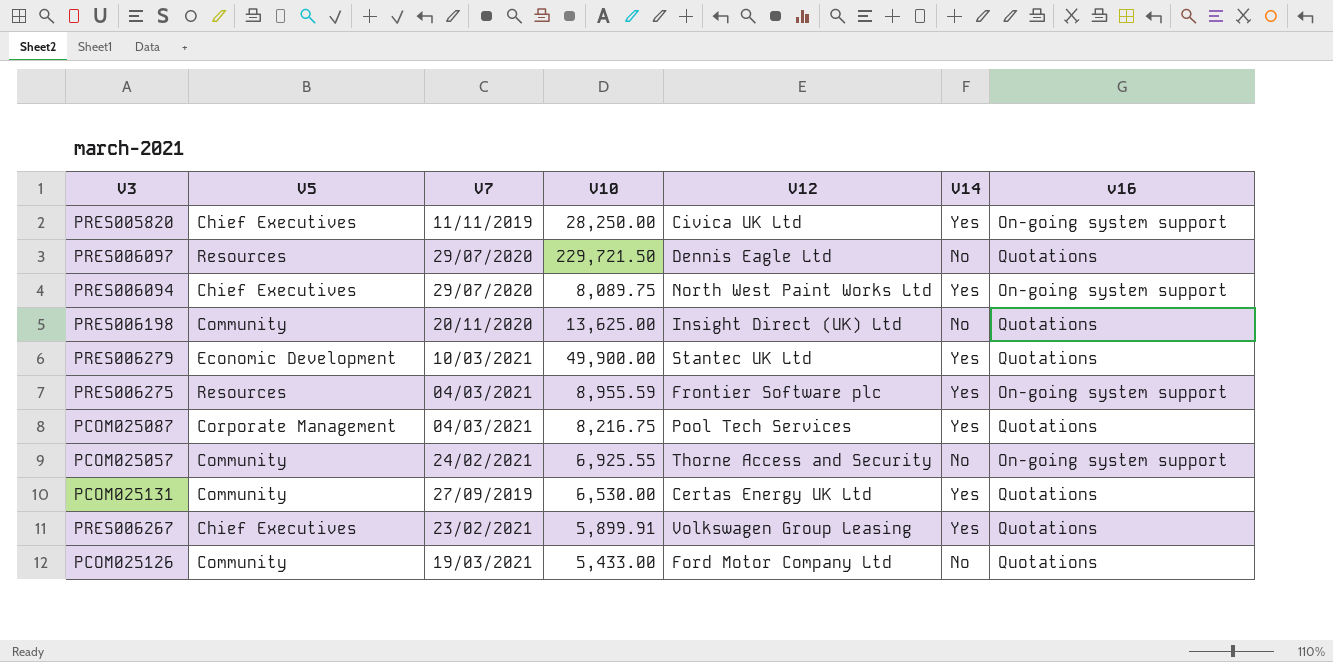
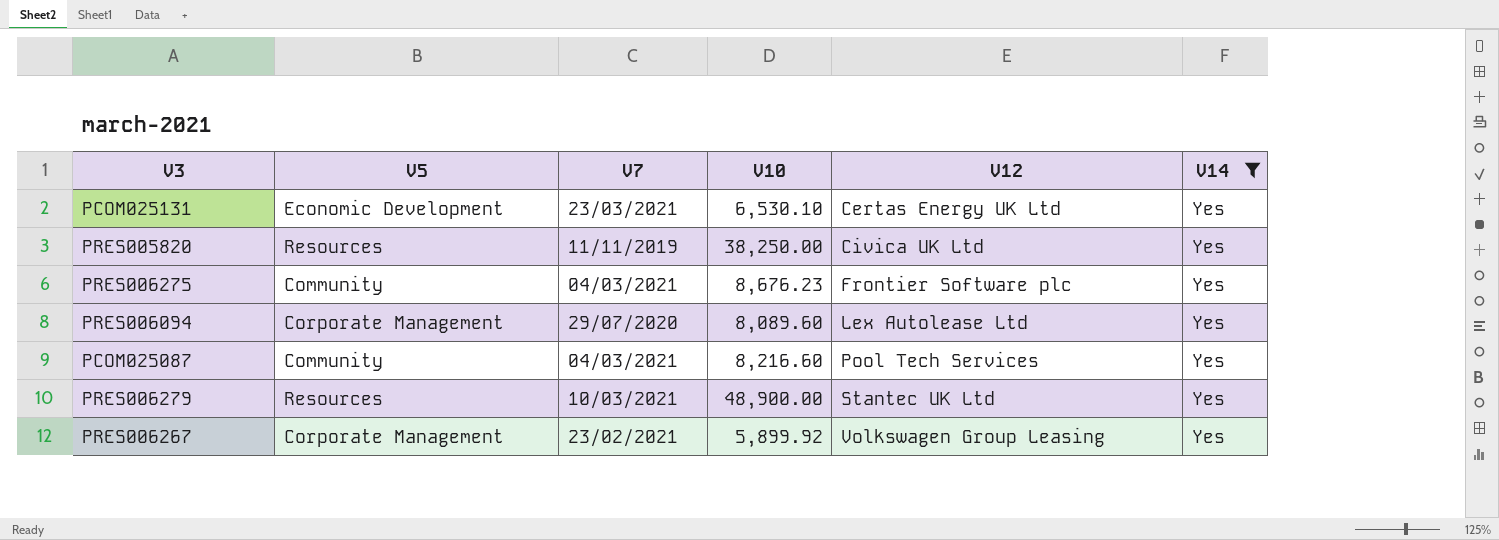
filter: none -> V14 = Yes
row order: none -> V12 ascending
column v16 | position: 7 -> none
PCOM025131 | V5: Community -> Economic Development
PCOM025131 | V7: 27/09/2019 -> 23/03/2021
PCOM025131 | V10: 6,530.00 -> 6,530.10
PRES005820 | V5: Chief Executives -> Resources
PRES005820 | V10: 28,250.00 -> 38,250.00
PRES006275 | V5: Resources -> Community
PRES006275 | V10: 8,955.59 -> 8,676.23
PRES006094 | V5: Chief Executives -> Corporate Management
PRES006094 | V10: 8,089.75 -> 8,089.60
PRES006094 | V12: North West Paint Works Ltd -> Lex Autolease Ltd
PCOM025087 | V5: Corporate Management -> Community
PCOM025087 | V10: 8,216.75 -> 8,216.60
PRES006279 | V5: Economic Development -> Resources
PRES006279 | V10: 49,900.00 -> 48,900.00
PRES006267 | V5: Chief Executives -> Corporate Management
PRES006267 | V10: 5,899.91 -> 5,899.92

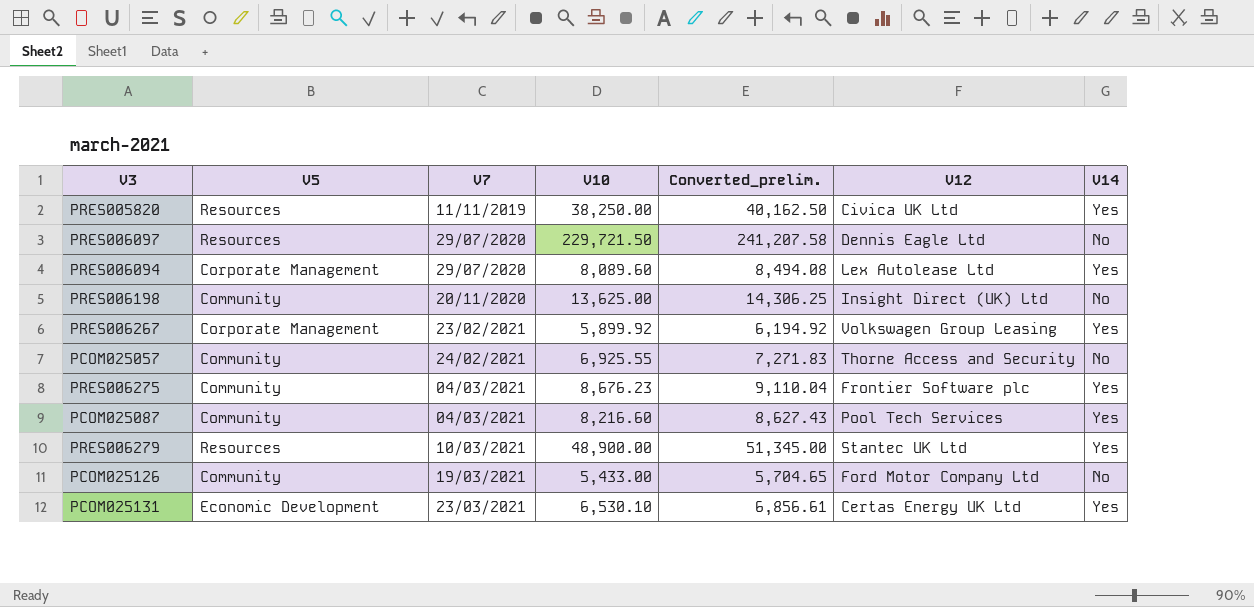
filter: V14 = Yes -> none
row order: V12 ascending -> V7 ascending
column Converted_prelim. | formula: none -> [V10] * 1.05

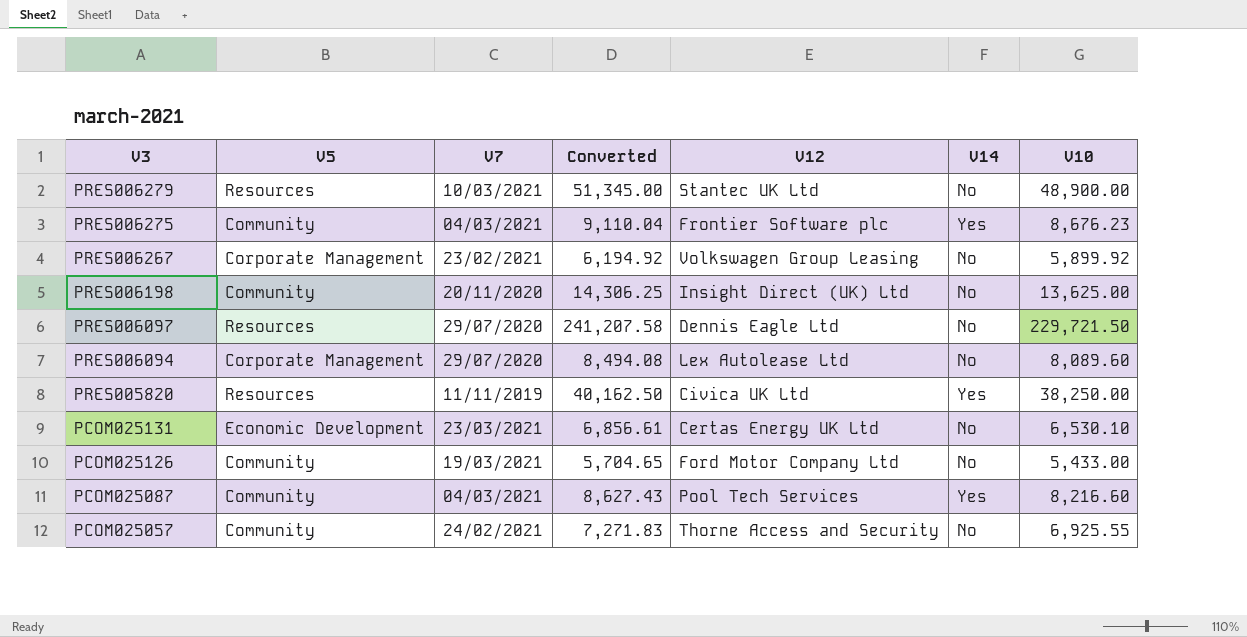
row order: V7 ascending -> V3 descending
column name: Converted_prelim. -> Converted
column V10 | position: 4 -> 7
PRES006279 | V14: Yes -> No
PRES006267 | V14: Yes -> No
PRES006094 | V14: Yes -> No
PCOM025131 | V14: Yes -> No

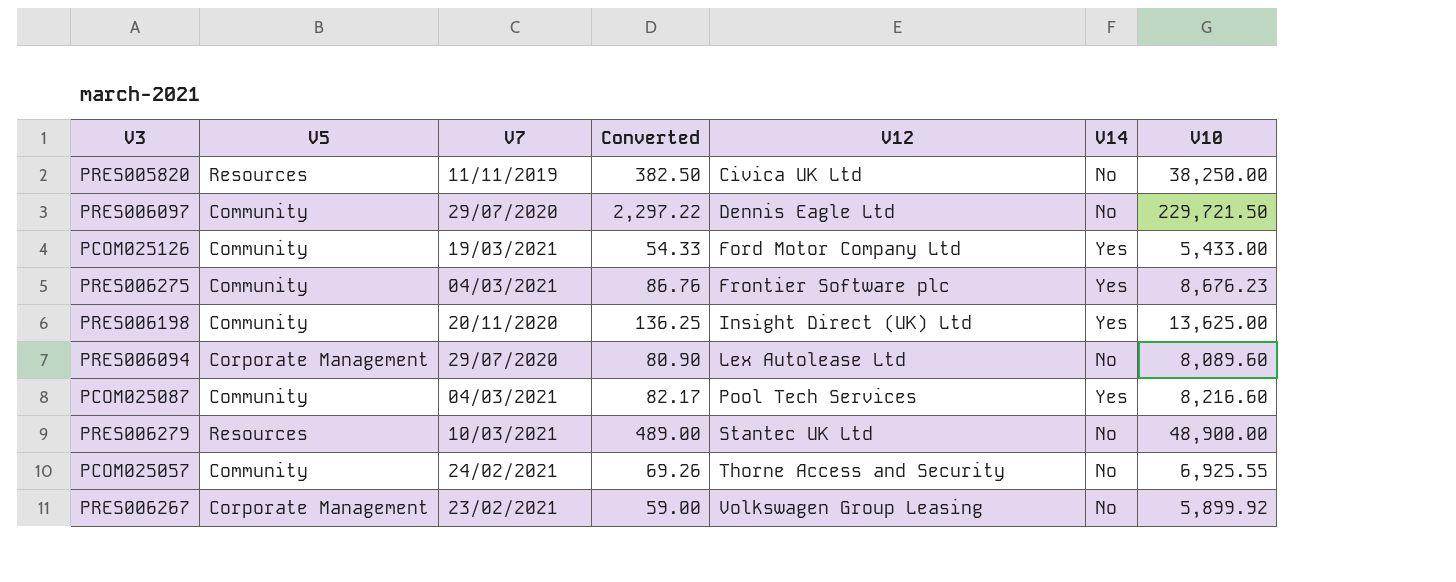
row order: V3 descending -> V12 ascending
column Converted | formula: [V10] * 1.05 -> [V10] * 0.01
row PCOM025131: Economic Development | 23/03/2021 | 6,856.61 | Certas Energy UK Ltd | No | 6,530.10 -> none
PRES005820 | V14: Yes -> No
PRES006097 | V5: Resources -> Community
PCOM025126 | V14: No -> Yes
PRES006198 | V14: No -> Yes

